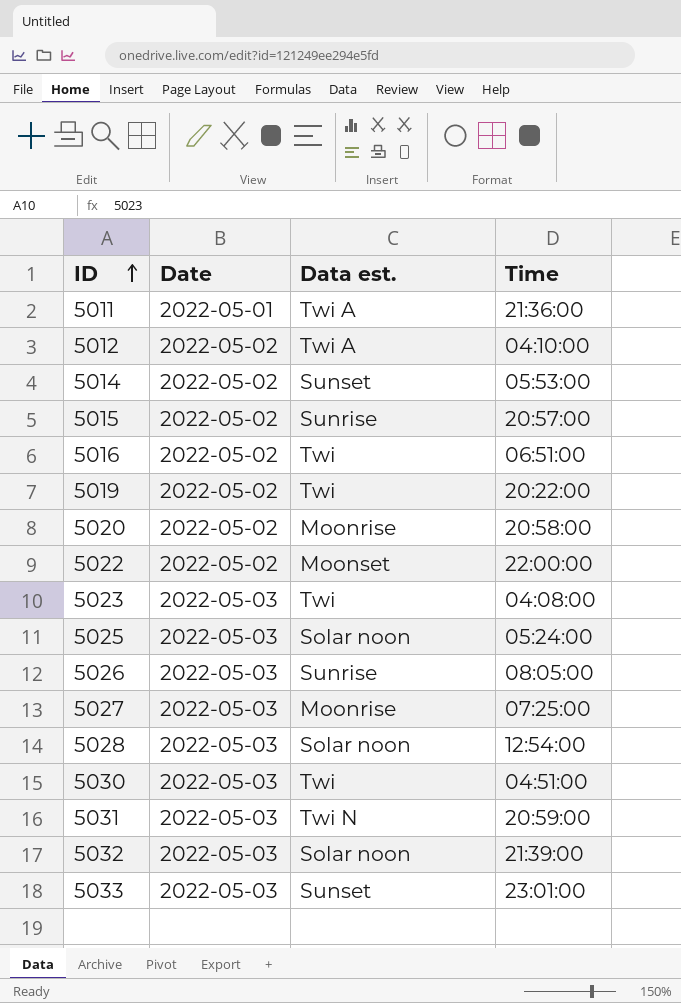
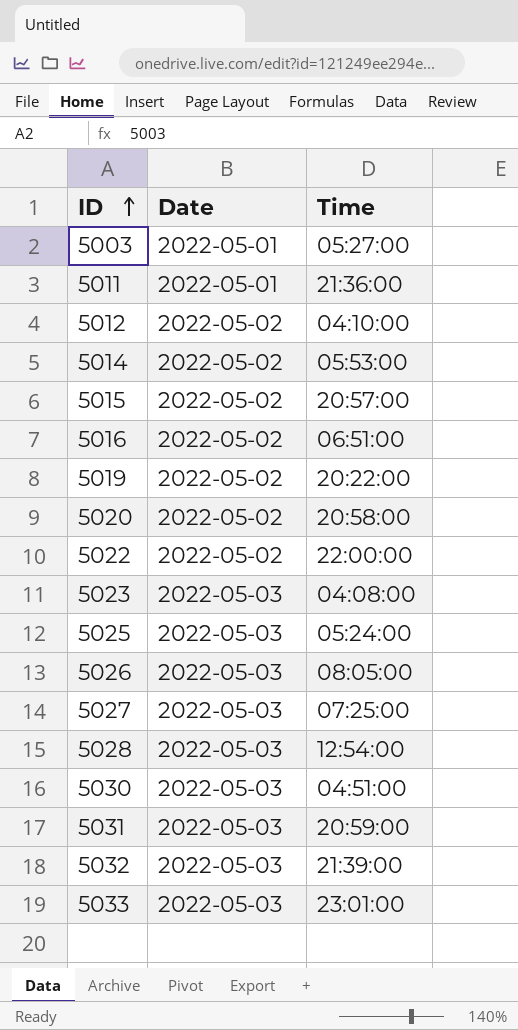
column Data est. | position: 3 -> none
row 5003: none -> 2022-05-01 | 05:27:00

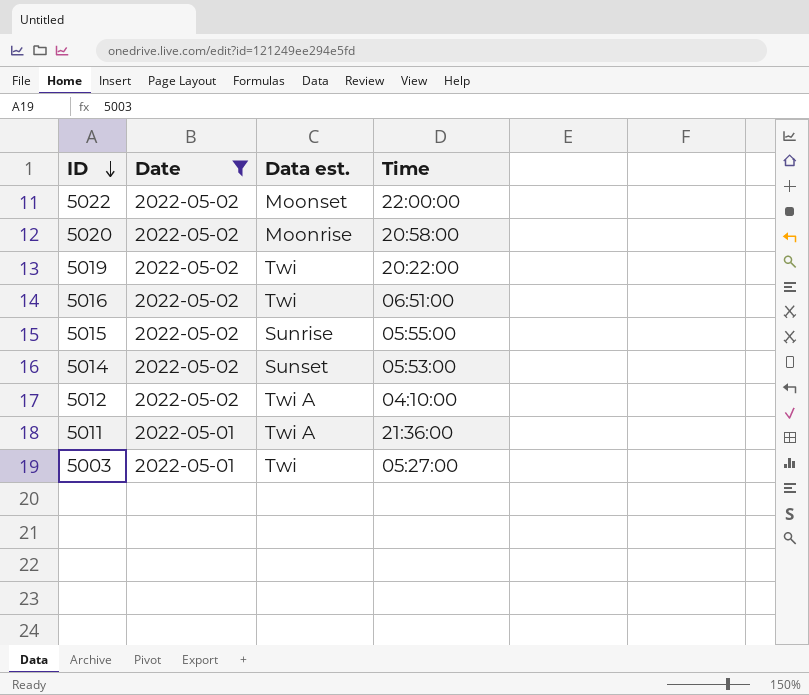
filter: none -> Date != 2022-05-03
row order: ID ascending -> ID descending
column Data est. | position: none -> 3
5015 | Time: 20:57:00 -> 05:55:00

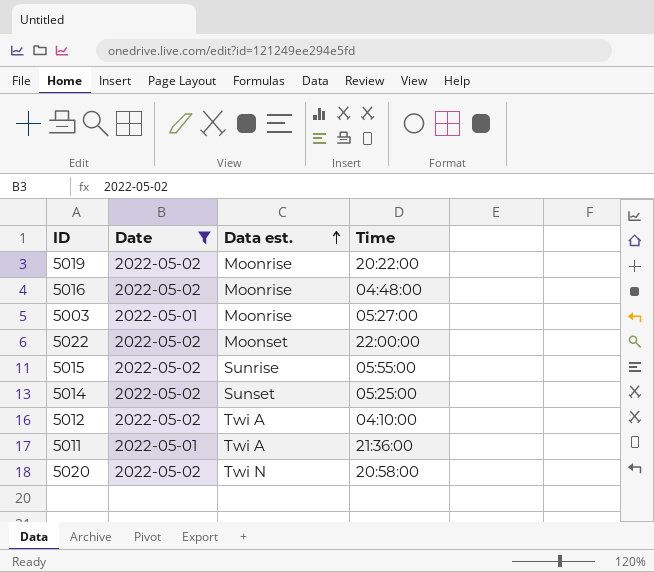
row order: ID descending -> Data est. ascending
5019 | Data est.: Twi -> Moonrise
5016 | Data est.: Twi -> Moonrise
5016 | Time: 06:51:00 -> 04:48:00
5003 | Data est.: Twi -> Moonrise
5014 | Time: 05:53:00 -> 05:25:00
5020 | Data est.: Moonrise -> Twi N

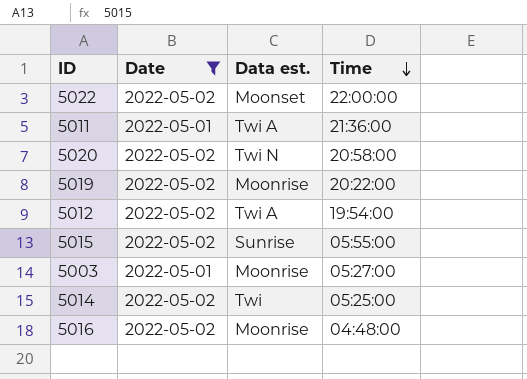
row order: Data est. ascending -> Time descending
5012 | Time: 04:10:00 -> 19:54:00
5014 | Data est.: Sunset -> Twi

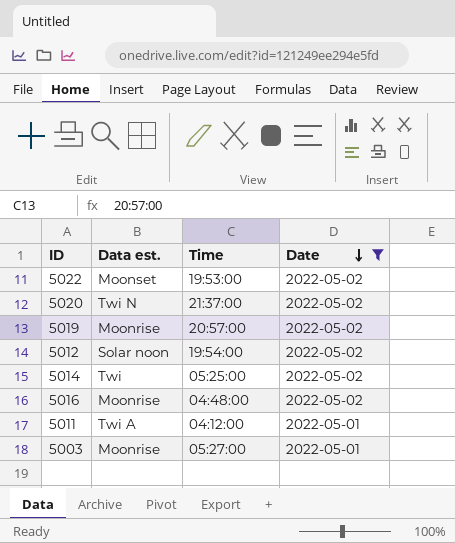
row order: Time descending -> Date descending
column Date | position: 2 -> 4
row 5015: 2022-05-02 | Sunrise | 05:55:00 -> none
5022 | Time: 22:00:00 -> 19:53:00
5020 | Time: 20:58:00 -> 21:37:00
5019 | Time: 20:22:00 -> 20:57:00
5012 | Data est.: Twi A -> Solar noon
5011 | Time: 21:36:00 -> 04:12:00

